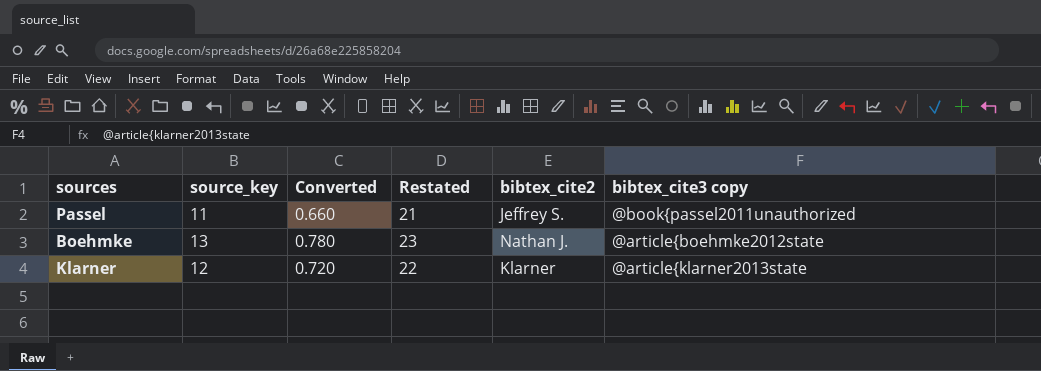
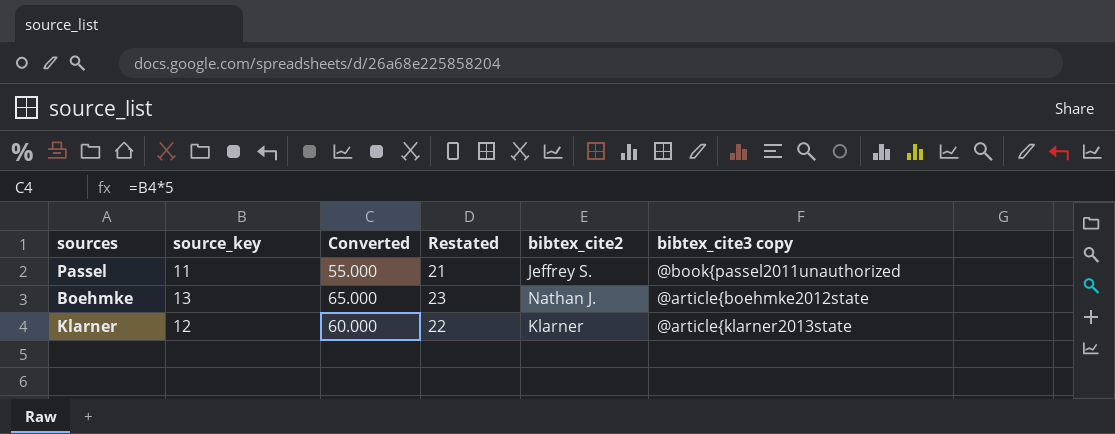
column Converted | formula: [source_key] * 0.06 -> [source_key] * 5

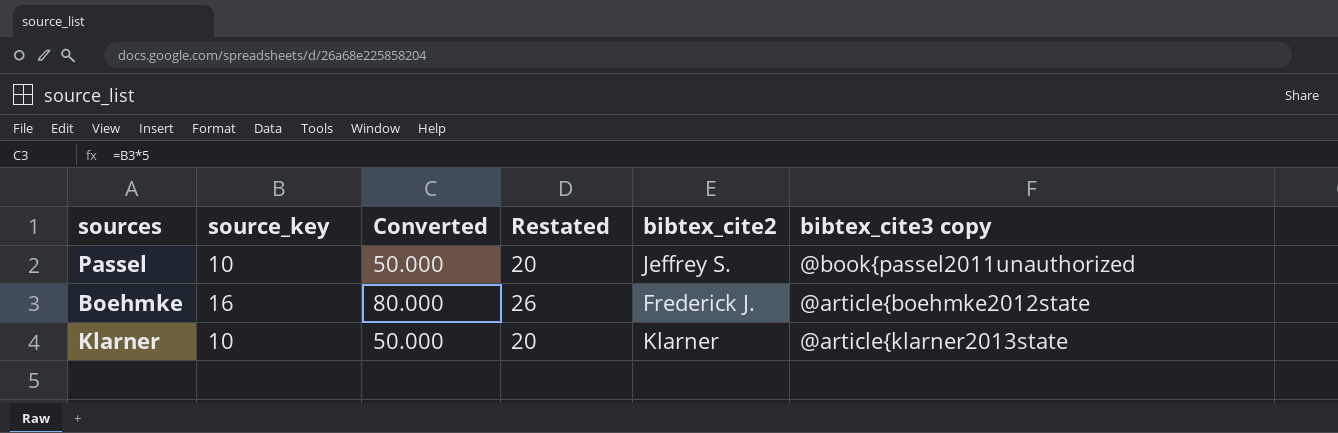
Passel | source_key: 11 -> 10
Passel | Converted: 55.000 -> 50.000
Passel | Restated: 21 -> 20
Boehmke | source_key: 13 -> 16
Boehmke | Converted: 65.000 -> 80.000
Boehmke | Restated: 23 -> 26
Boehmke | bibtex_cite2: Nathan J. -> Frederick J.
Klarner | source_key: 12 -> 10
Klarner | Converted: 60.000 -> 50.000
Klarner | Restated: 22 -> 20

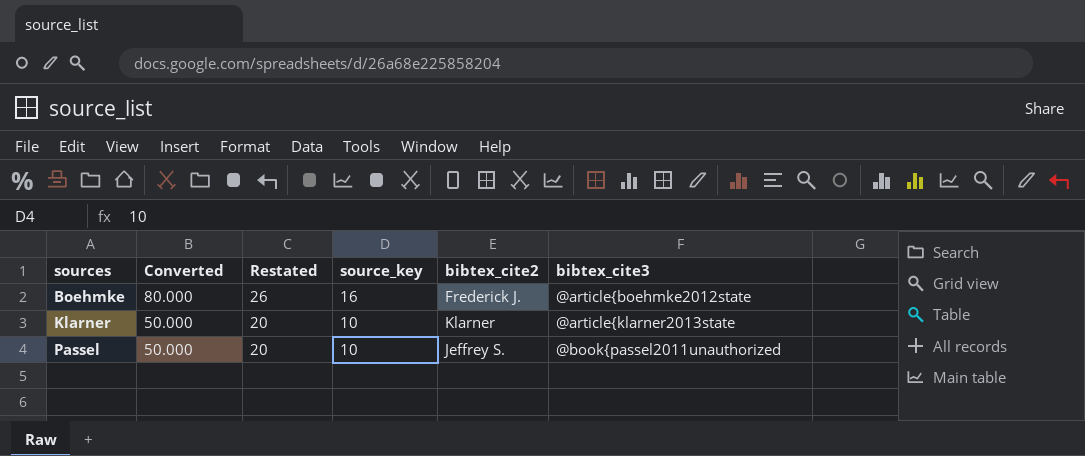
row order: none -> sources ascending
column source_key | position: 2 -> 4
column name: bibtex_cite3 copy -> bibtex_cite3

